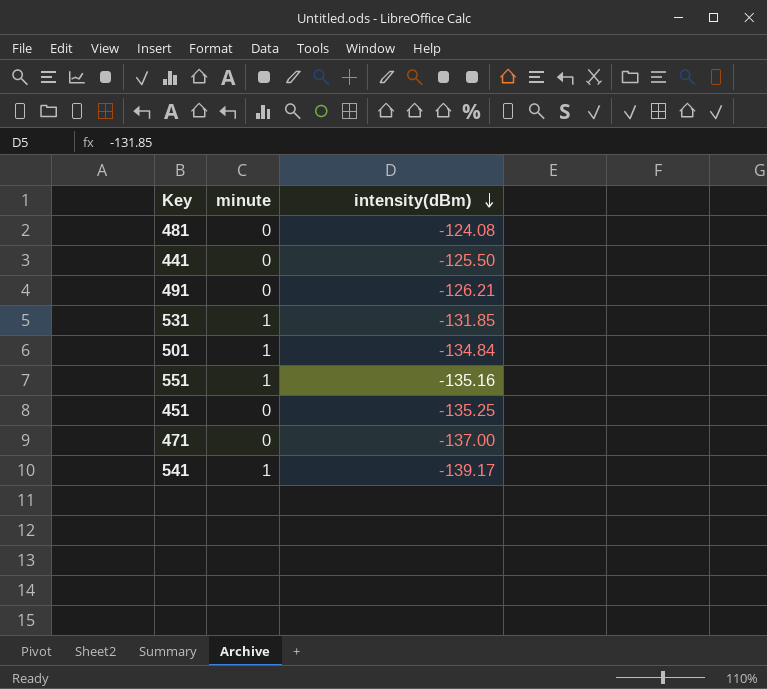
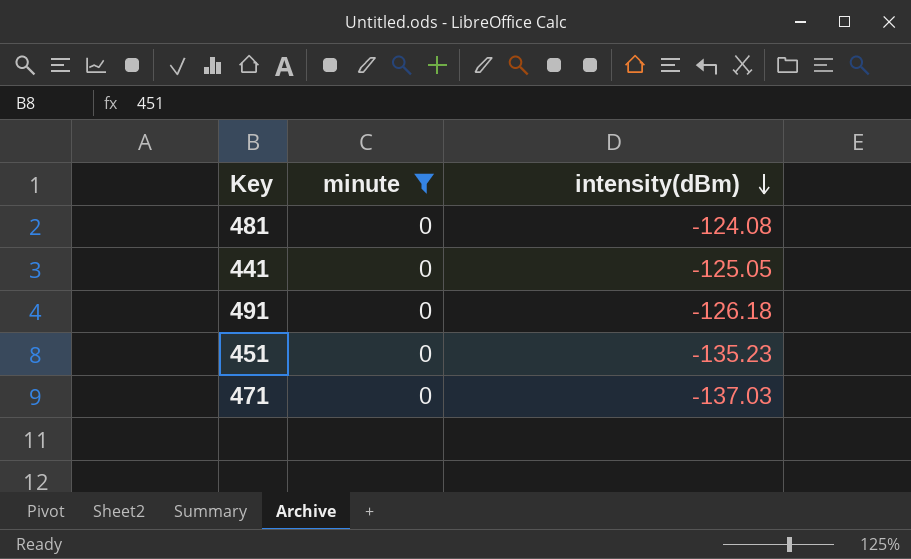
filter: none -> minute = 0
441 | intensity(dBm): -125.50 -> -125.05
491 | intensity(dBm): -126.21 -> -126.18
451 | intensity(dBm): -135.25 -> -135.23
471 | intensity(dBm): -137.00 -> -137.03

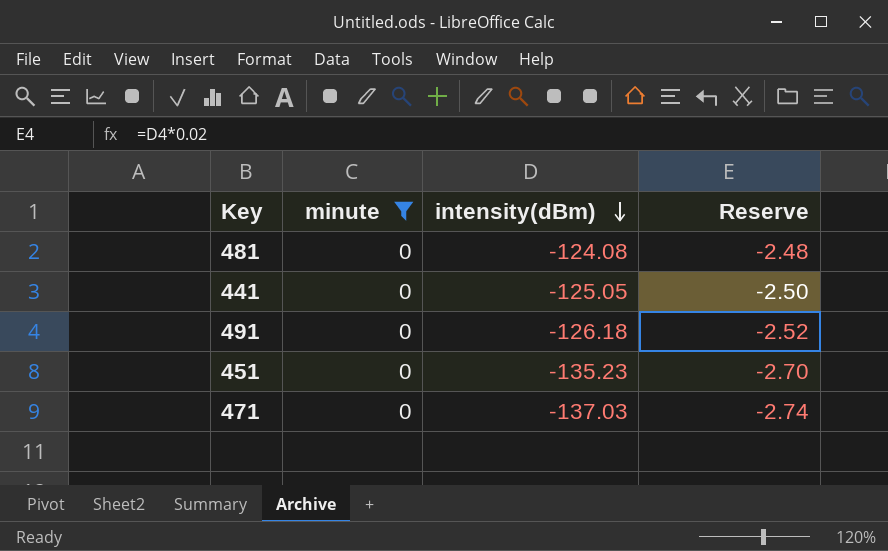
column Reserve | formula: none -> [intensity(dBm)] * 0.02

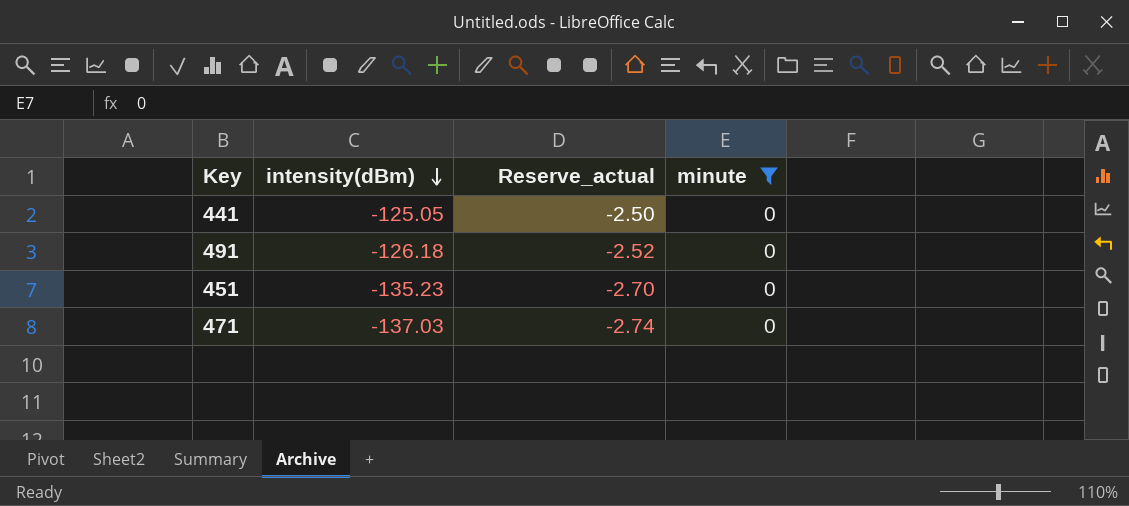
column name: Reserve -> Reserve_actual
column minute | position: 2 -> 4
row 481: 0 | -124.08 | -2.48 -> none

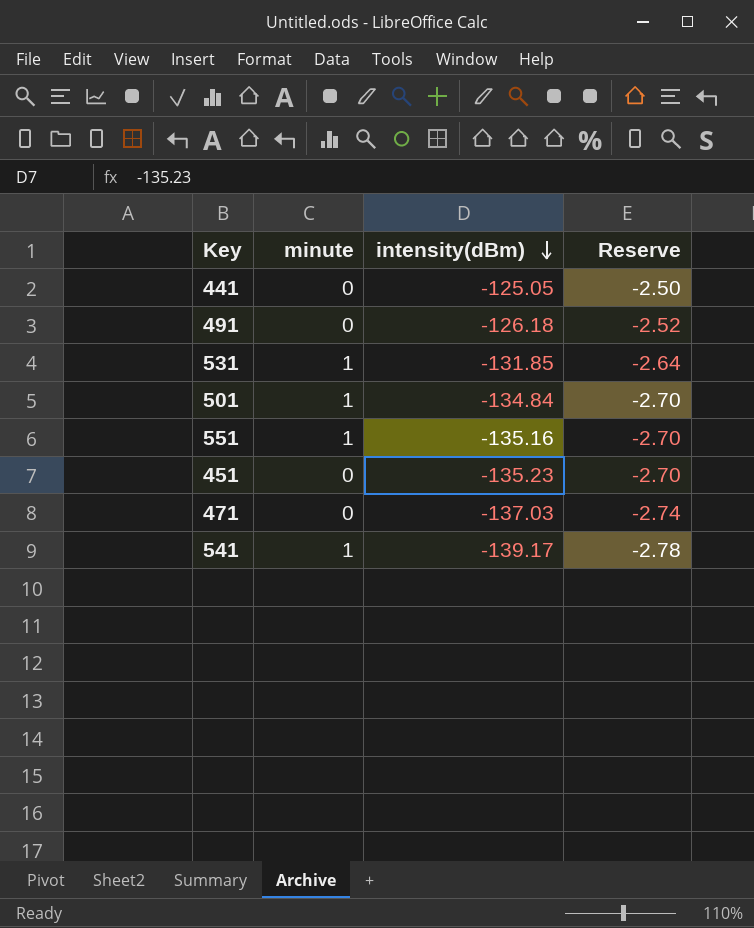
filter: minute = 0 -> none
column minute | position: 4 -> 2
column name: Reserve_actual -> Reserve

